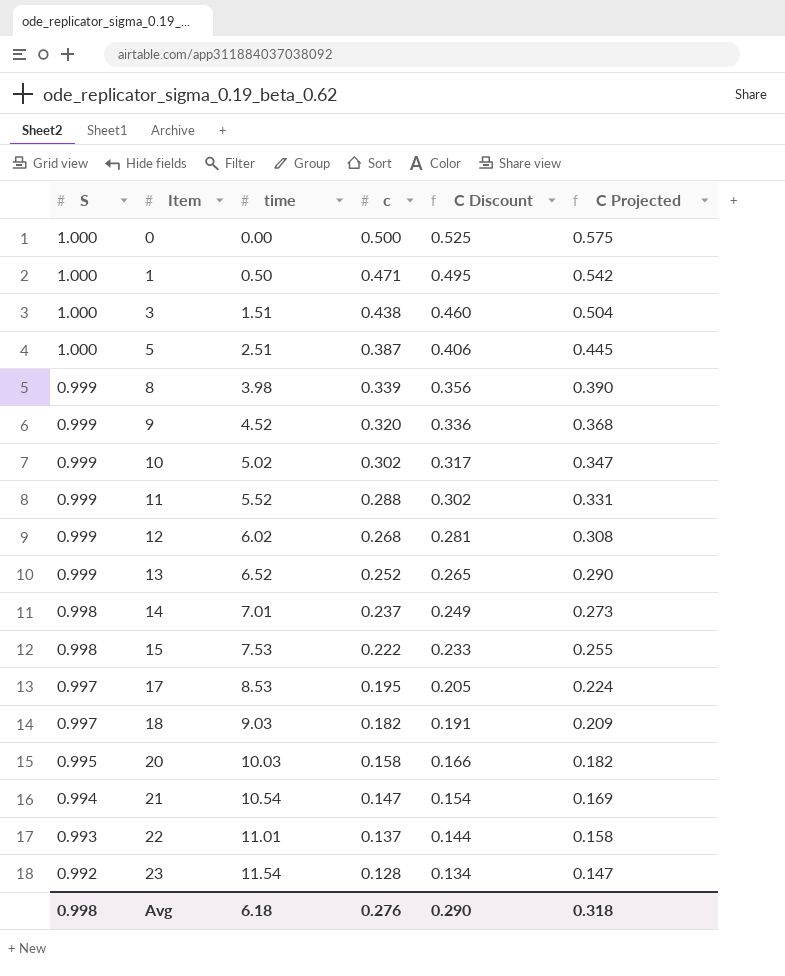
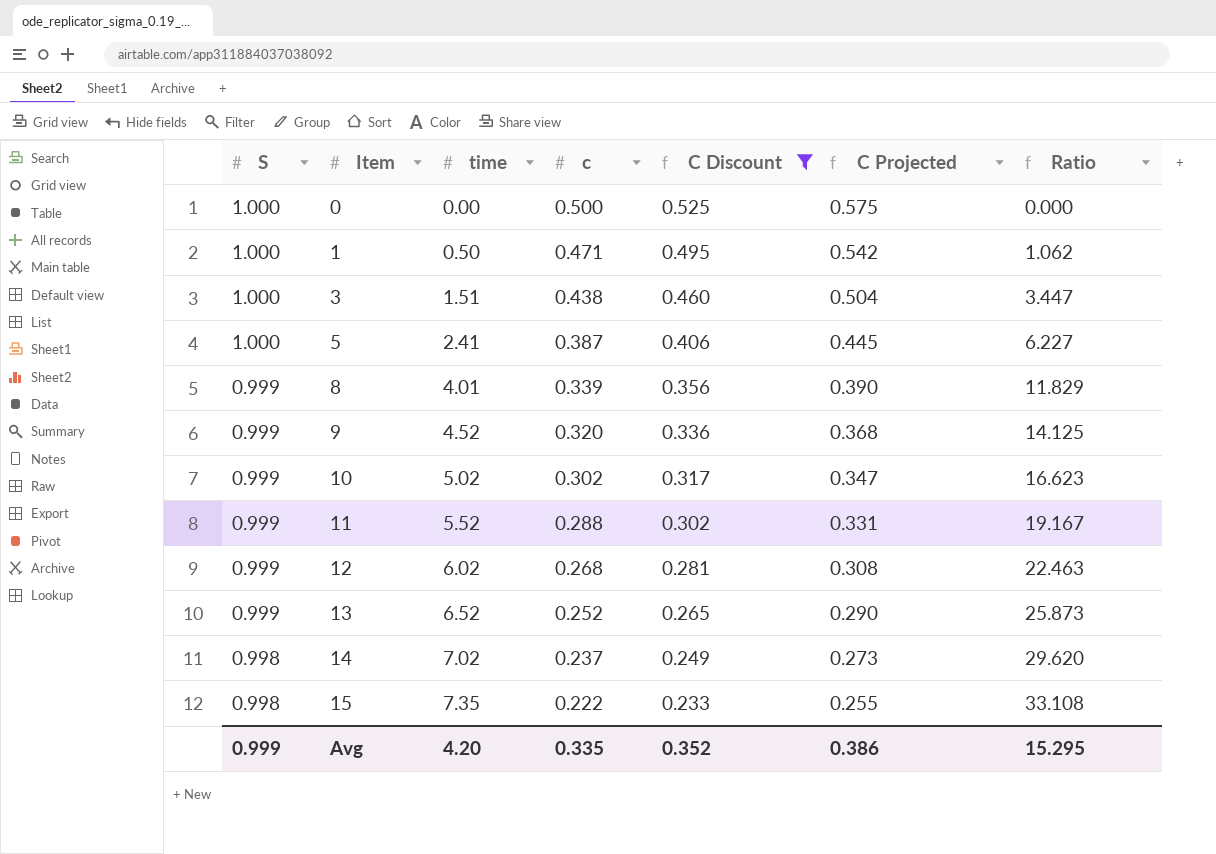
filter: none -> C Discount >= 0.233
column Ratio | formula: none -> [time] / [c]
5 | time: 2.51 -> 2.41
8 | time: 3.98 -> 4.01
14 | time: 7.01 -> 7.02
15 | time: 7.53 -> 7.35
Avg | S: 0.998 -> 0.999
Avg | time: 6.18 -> 4.20
Avg | c: 0.276 -> 0.335
Avg | C Discount: 0.290 -> 0.352
Avg | C Projected: 0.318 -> 0.386

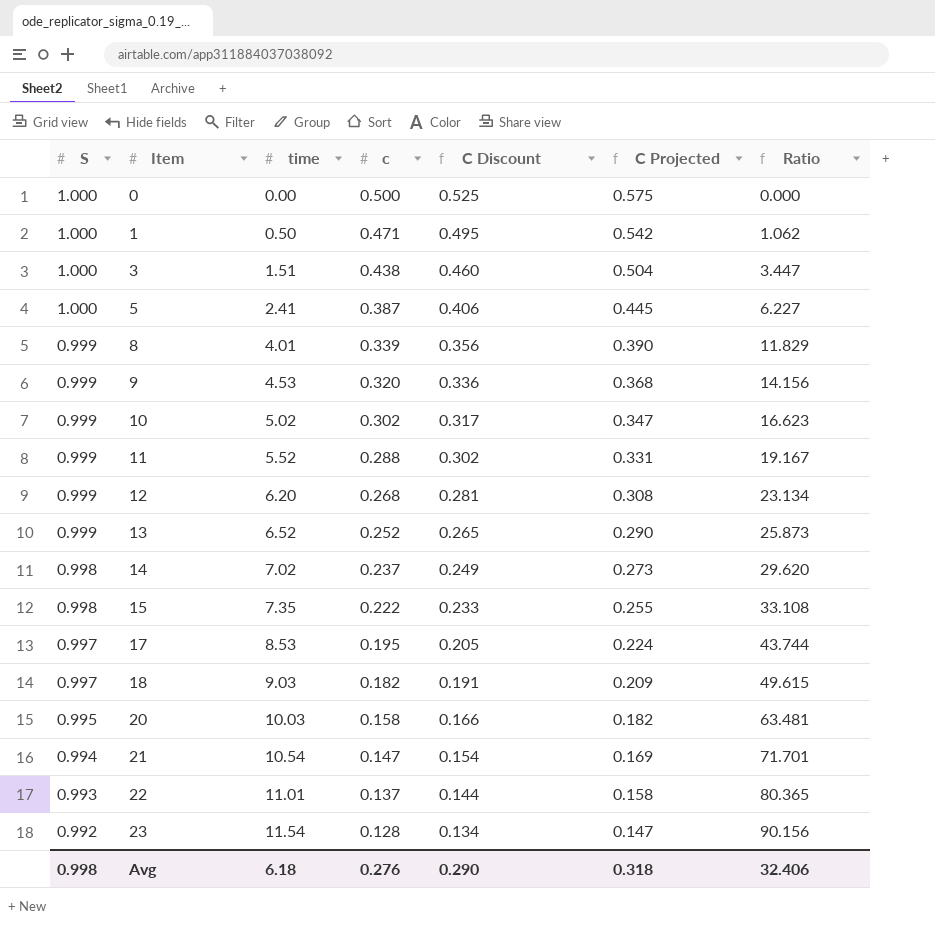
filter: C Discount >= 0.233 -> none
9 | time: 4.52 -> 4.53
9 | Ratio: 14.125 -> 14.156
12 | time: 6.02 -> 6.20
12 | Ratio: 22.463 -> 23.134
Avg | S: 0.999 -> 0.998
Avg | time: 4.20 -> 6.18
Avg | c: 0.335 -> 0.276
Avg | C Discount: 0.352 -> 0.290
Avg | C Projected: 0.386 -> 0.318
Avg | Ratio: 15.295 -> 32.406

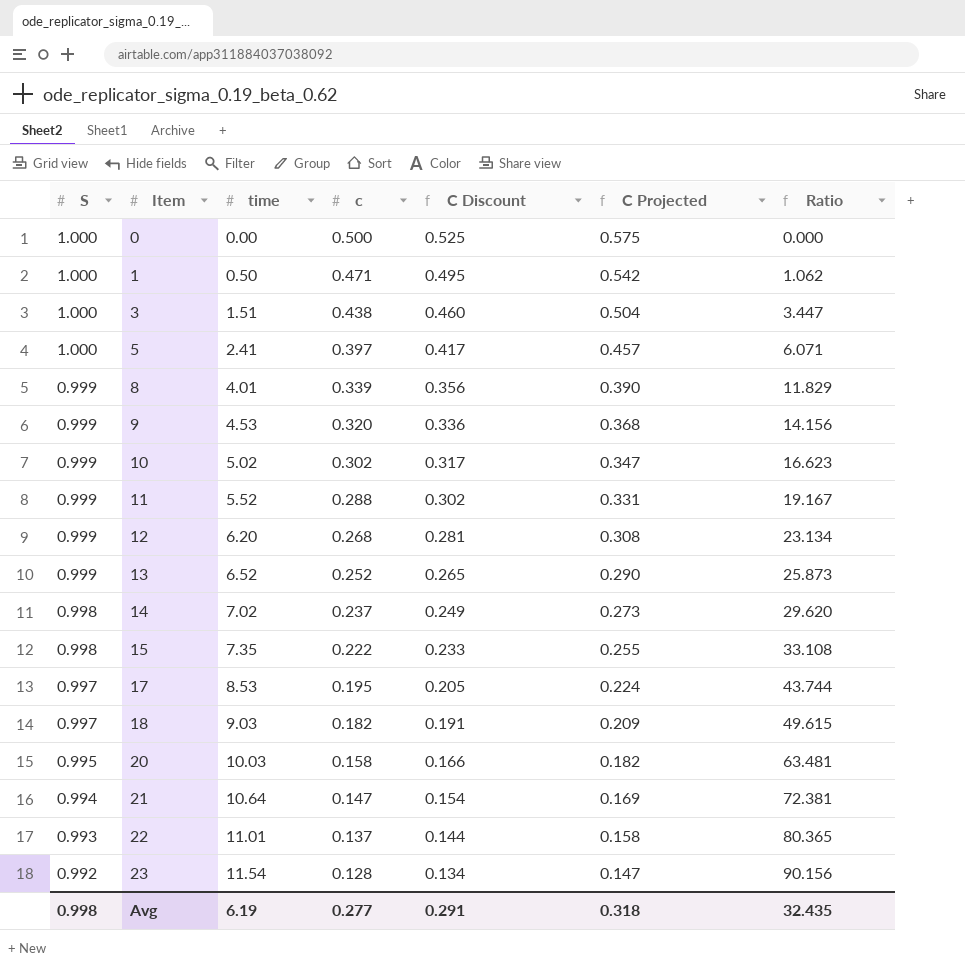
5 | c: 0.387 -> 0.397
5 | C Discount: 0.406 -> 0.417
5 | C Projected: 0.445 -> 0.457
5 | Ratio: 6.227 -> 6.071
21 | time: 10.54 -> 10.64
21 | Ratio: 71.701 -> 72.381
Avg | time: 6.18 -> 6.19
Avg | c: 0.276 -> 0.277
Avg | C Discount: 0.290 -> 0.291
Avg | Ratio: 32.406 -> 32.435

